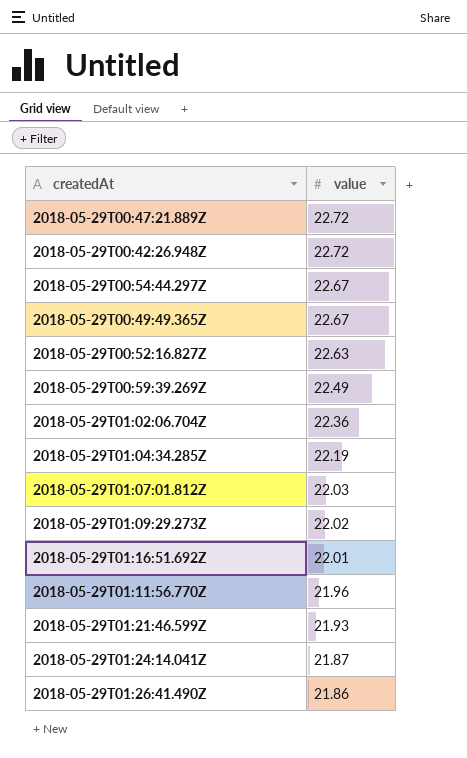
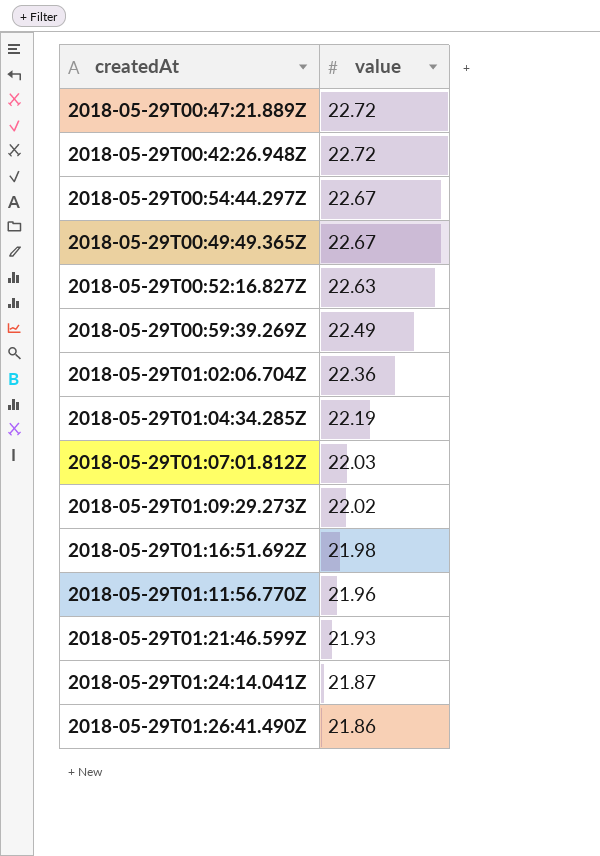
2018-05-29T01:16:51.692Z | value: 22.01 -> 21.98

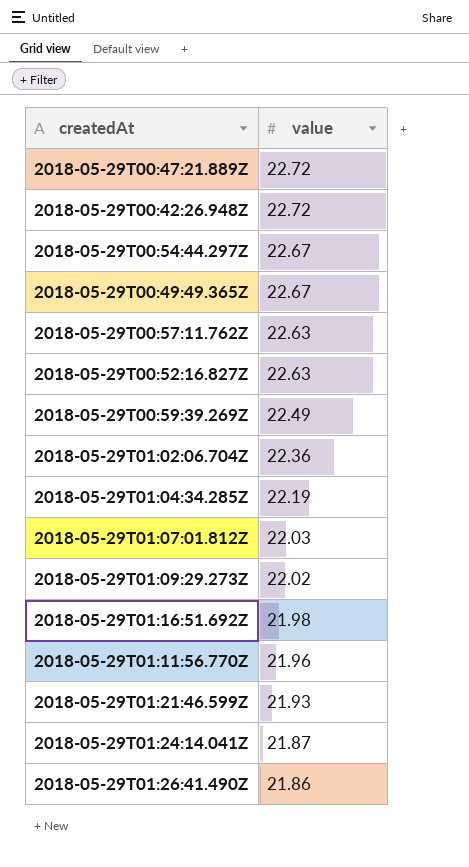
row 2018-05-29T00:57:11.762Z: none -> 22.63

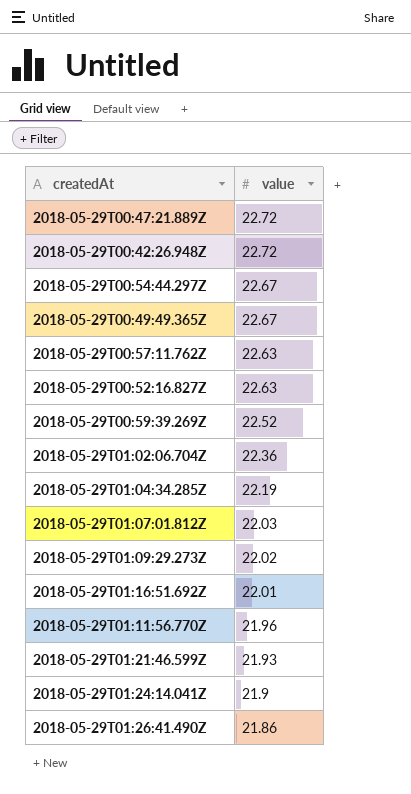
2018-05-29T00:59:39.269Z | value: 22.49 -> 22.52
2018-05-29T01:16:51.692Z | value: 21.98 -> 22.01
2018-05-29T01:24:14.041Z | value: 21.87 -> 21.9

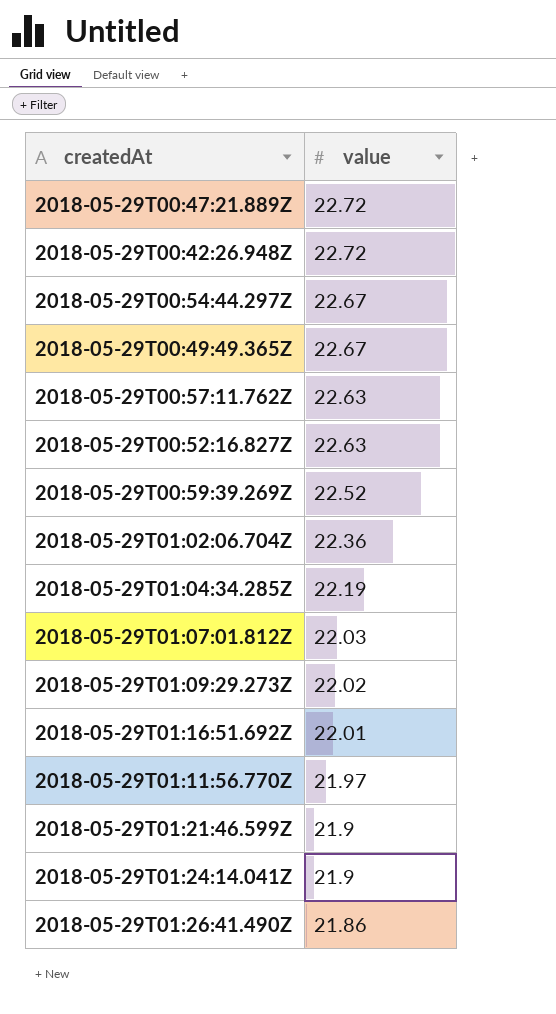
2018-05-29T01:11:56.770Z | value: 21.96 -> 21.97
2018-05-29T01:21:46.599Z | value: 21.93 -> 21.9

